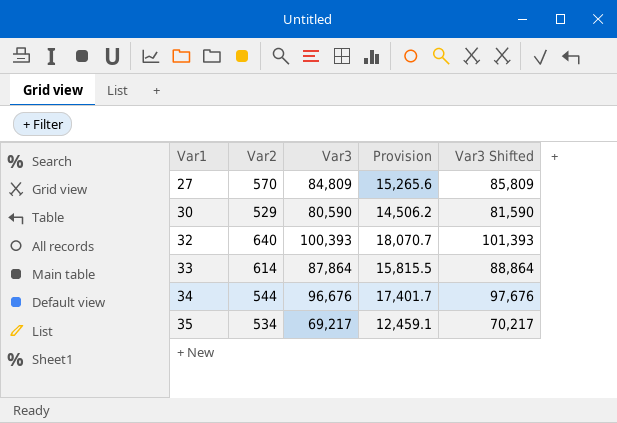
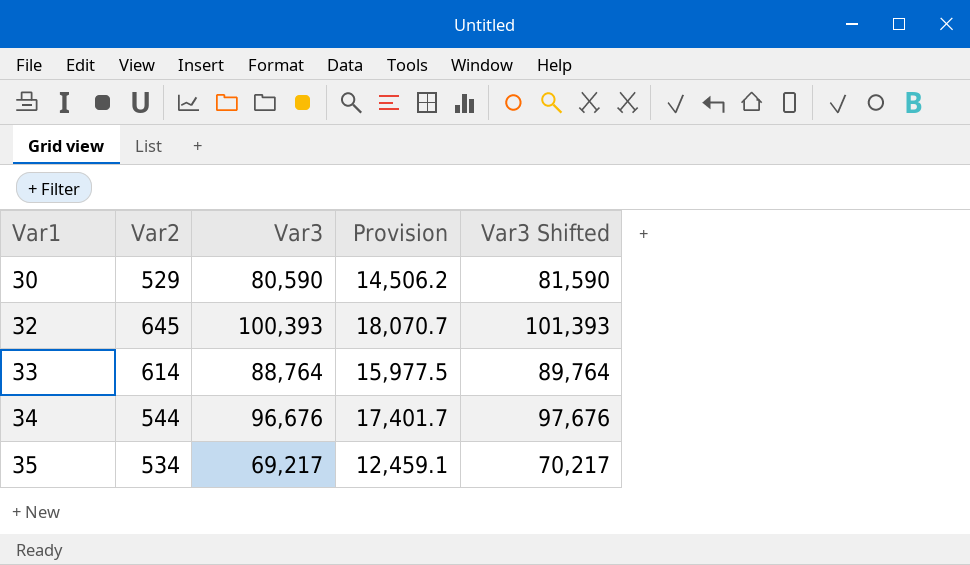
row 27: 570 | 84,809 | 15,265.6 | 85,809 -> none
32 | Var2: 640 -> 645
33 | Var3: 87,864 -> 88,764
33 | Provision: 15,815.5 -> 15,977.5
33 | Var3 Shifted: 88,864 -> 89,764

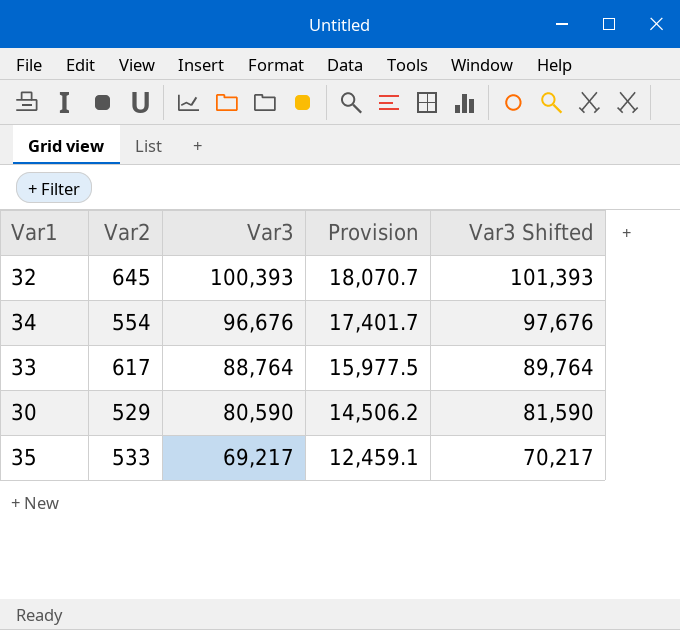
row order: Var1 ascending -> Var3 descending
34 | Var2: 544 -> 554
33 | Var2: 614 -> 617
35 | Var2: 534 -> 533

